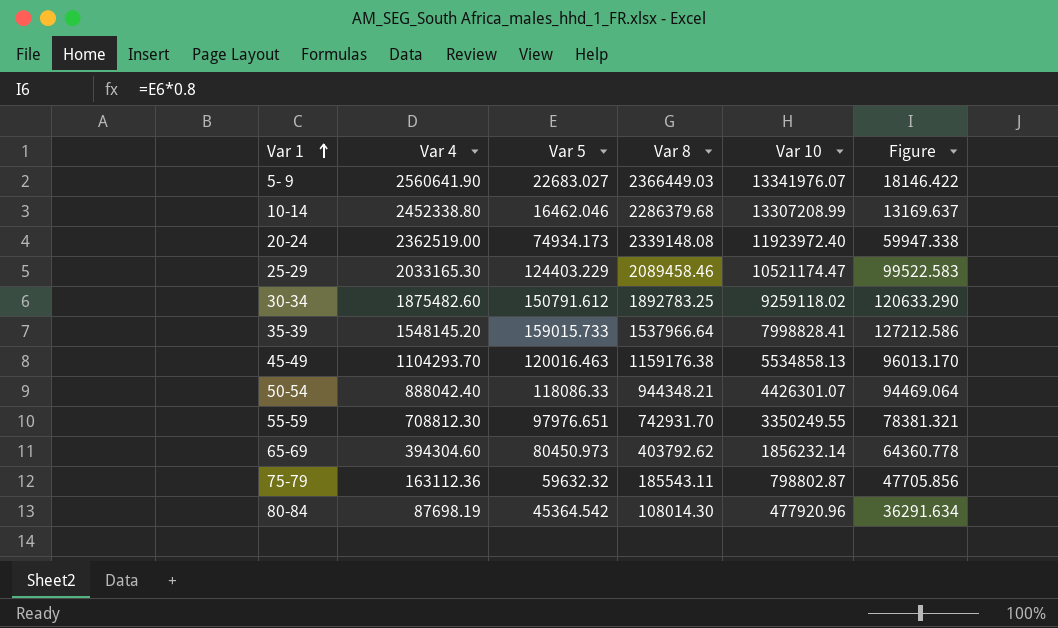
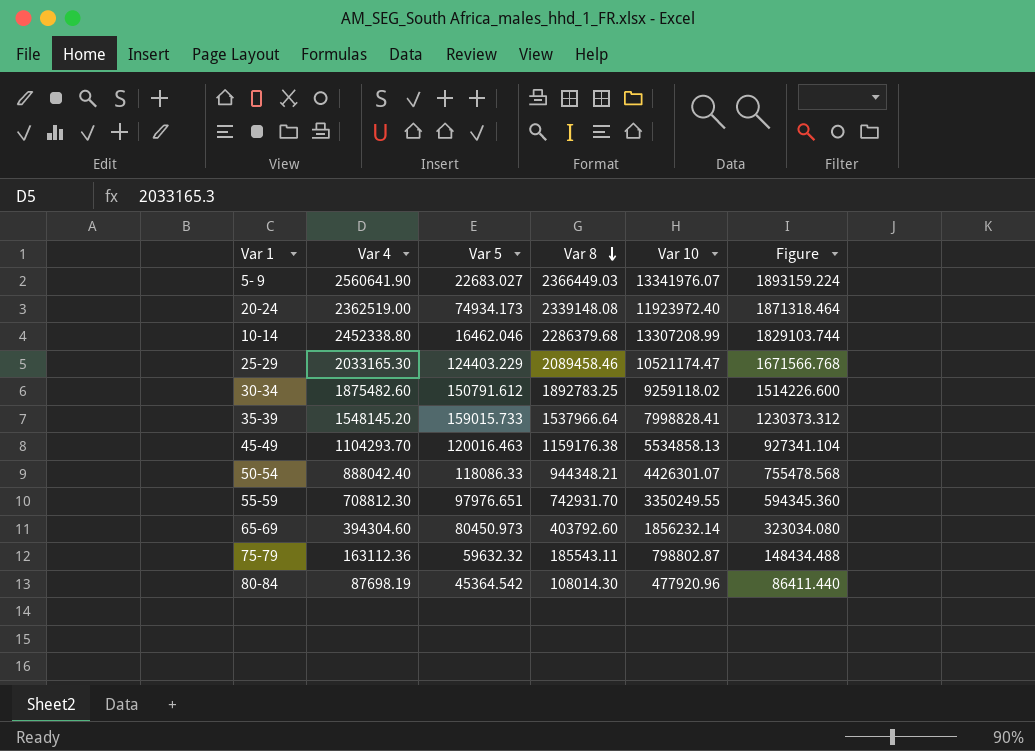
row order: Var 1 ascending -> Var 8 descending
column Figure | formula: [Var 5] * 0.8 -> [Var 8] * 0.8
65-69 | Var 8: 403792.62 -> 403792.60

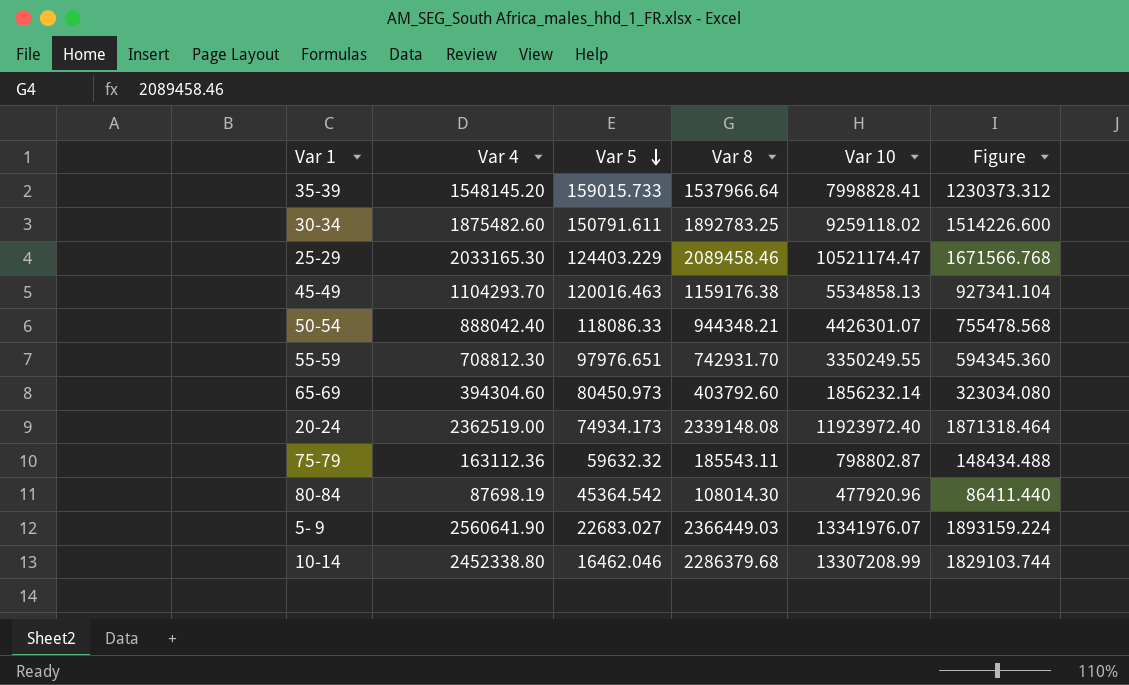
row order: Var 8 descending -> Var 5 descending
30-34 | Var 5: 150791.612 -> 150791.611

